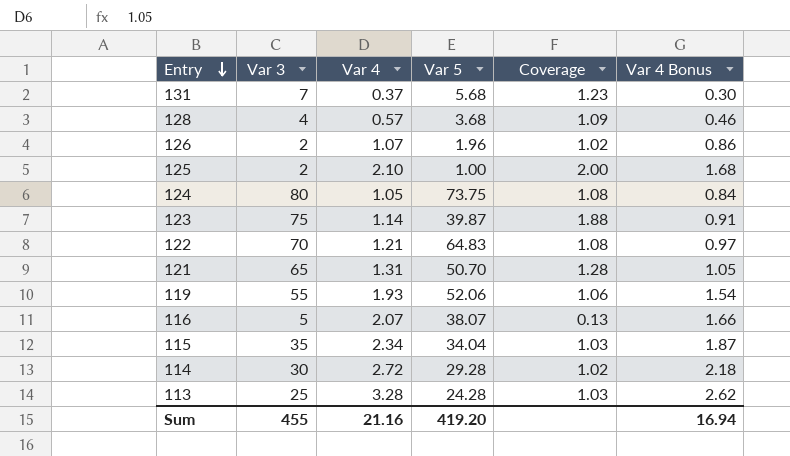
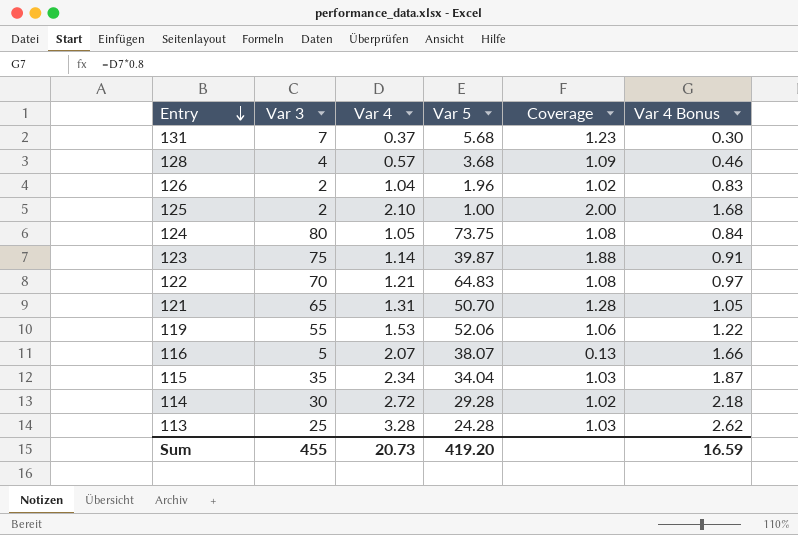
126 | Var 4: 1.07 -> 1.04
126 | Var 4 Bonus: 0.86 -> 0.83
119 | Var 4: 1.93 -> 1.53
119 | Var 4 Bonus: 1.54 -> 1.22
Sum | Var 4: 21.16 -> 20.73
Sum | Var 4 Bonus: 16.94 -> 16.59

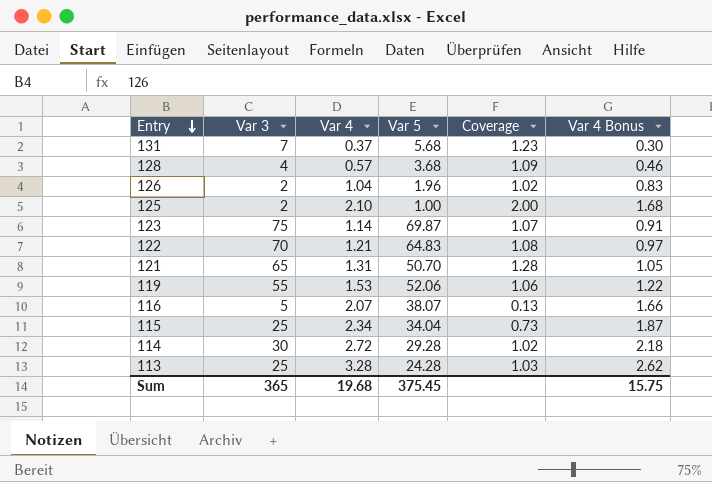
row 124: 80 | 1.05 | 73.75 | 1.08 | 0.84 -> none
123 | Var 5: 39.87 -> 69.87
123 | Coverage: 1.88 -> 1.07
115 | Var 3: 35 -> 25
115 | Coverage: 1.03 -> 0.73
Sum | Var 3: 455 -> 365
Sum | Var 4: 20.73 -> 19.68
Sum | Var 5: 419.20 -> 375.45
Sum | Var 4 Bonus: 16.59 -> 15.75

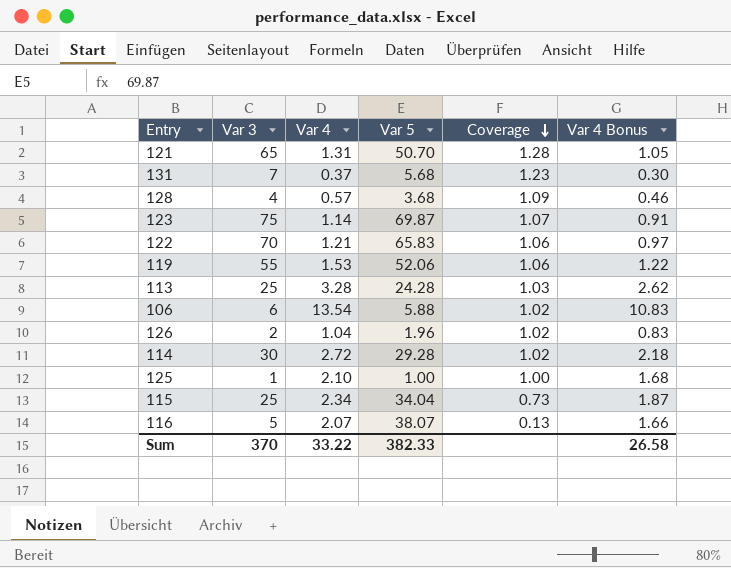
row order: Entry descending -> Coverage descending
122 | Var 5: 64.83 -> 65.83
122 | Coverage: 1.08 -> 1.06
row 106: none -> 6 | 13.54 | 5.88 | 1.02 | 10.83
125 | Var 3: 2 -> 1
125 | Coverage: 2.00 -> 1.00
Sum | Var 3: 365 -> 370
Sum | Var 4: 19.68 -> 33.22
Sum | Var 5: 375.45 -> 382.33
Sum | Var 4 Bonus: 15.75 -> 26.58

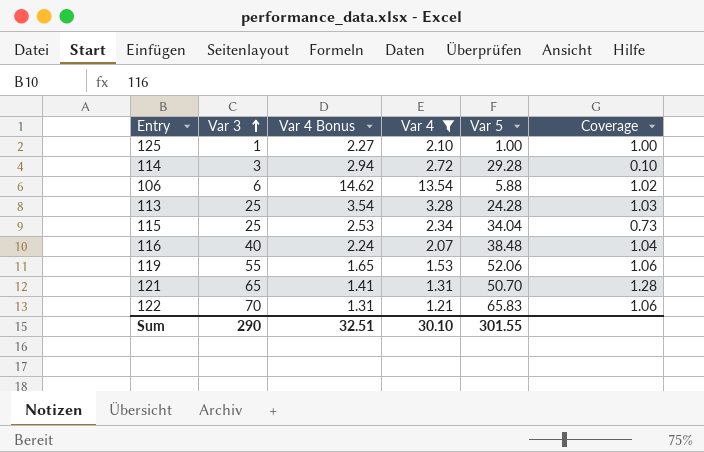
filter: none -> Var 4 >= 1.21
row order: Coverage descending -> Var 3 ascending
column Var 4 Bonus | formula: [Var 4] * 0.8 -> [Var 4] * 1.08
column Var 4 Bonus | position: 6 -> 3
114 | Var 3: 30 -> 3
114 | Coverage: 1.02 -> 0.10
116 | Var 3: 5 -> 40
116 | Var 5: 38.07 -> 38.48
116 | Coverage: 0.13 -> 1.04
Sum | Var 3: 370 -> 290
Sum | Var 4 Bonus: 26.58 -> 32.51
Sum | Var 4: 33.22 -> 30.10
Sum | Var 5: 382.33 -> 301.55

